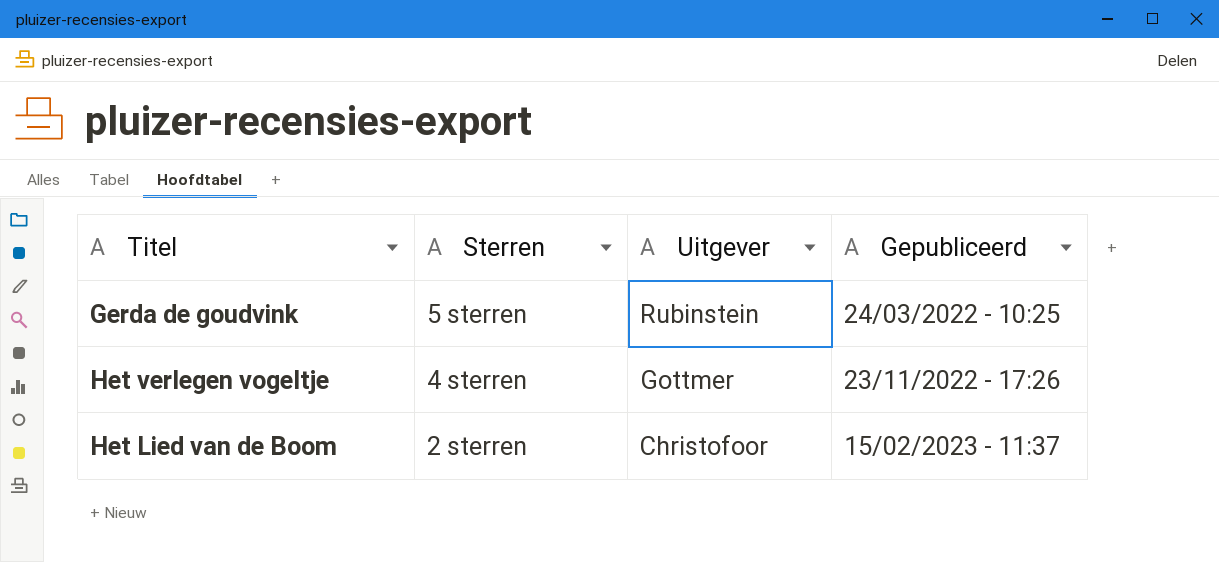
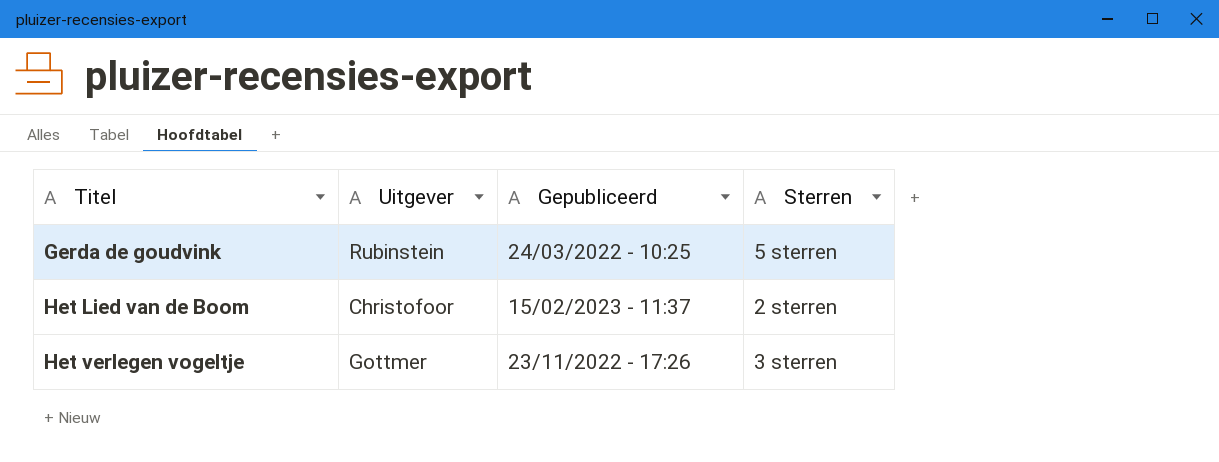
row order: Sterren descending -> Titel ascending
column Sterren | position: 2 -> 4
Het verlegen vogeltje | Sterren: 4 sterren -> 3 sterren

